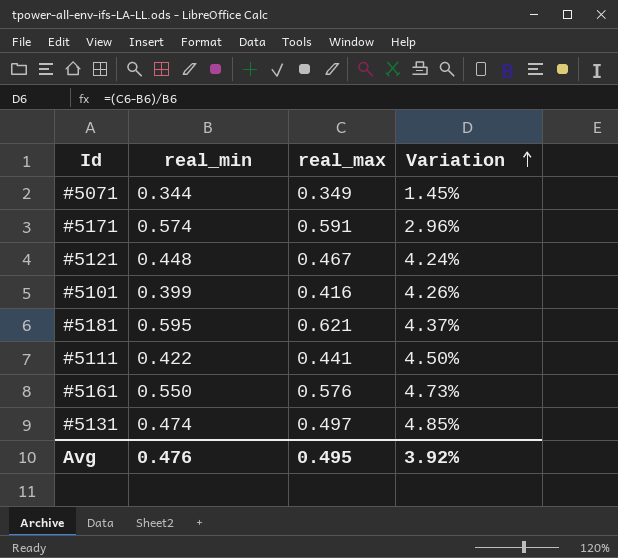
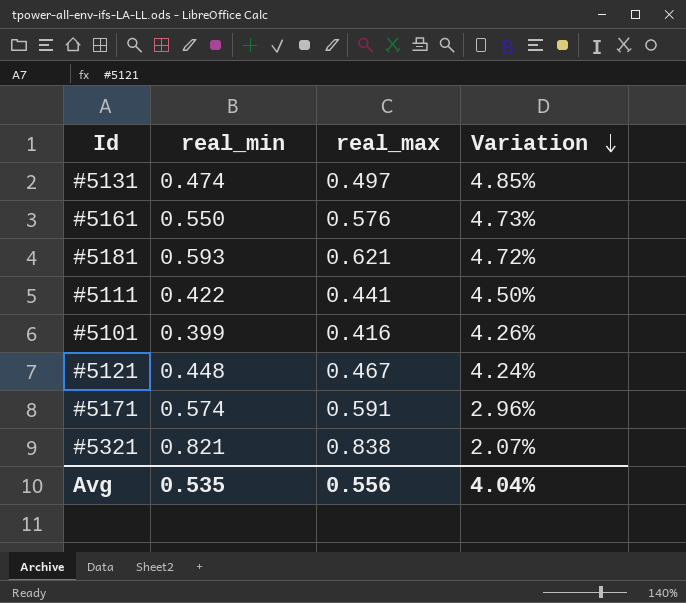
row order: Variation ascending -> Variation descending
row #5071: 0.344 | 0.349 | 1.45% -> none
#5181 | real_min: 0.595 -> 0.593
#5181 | Variation: 4.37% -> 4.72%
row #5321: none -> 0.821 | 0.838 | 2.07%
Avg | real_min: 0.476 -> 0.535
Avg | real_max: 0.495 -> 0.556
Avg | Variation: 3.92% -> 4.04%

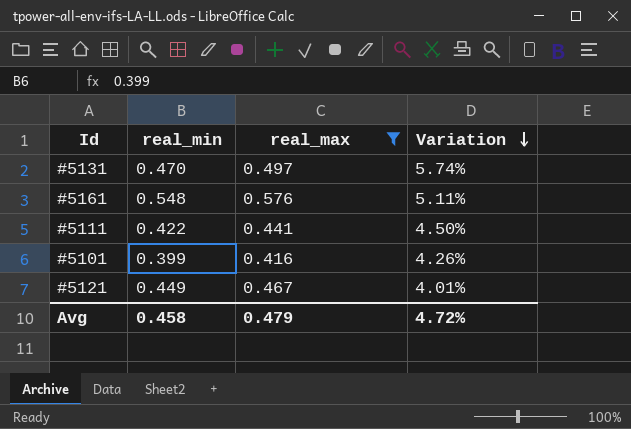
filter: none -> real_max <= 0.576
#5131 | real_min: 0.474 -> 0.470
#5131 | Variation: 4.85% -> 5.74%
#5161 | real_min: 0.550 -> 0.548
#5161 | Variation: 4.73% -> 5.11%
#5121 | real_min: 0.448 -> 0.449
#5121 | Variation: 4.24% -> 4.01%
Avg | real_min: 0.535 -> 0.458
Avg | real_max: 0.556 -> 0.479
Avg | Variation: 4.04% -> 4.72%

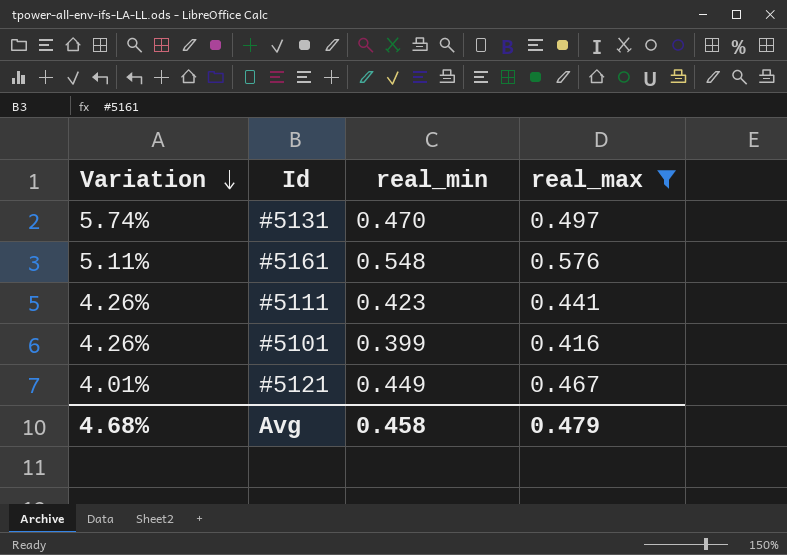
column Variation | position: 4 -> 1
#5111 | Variation: 4.50% -> 4.26%
#5111 | real_min: 0.422 -> 0.423
Avg | Variation: 4.72% -> 4.68%

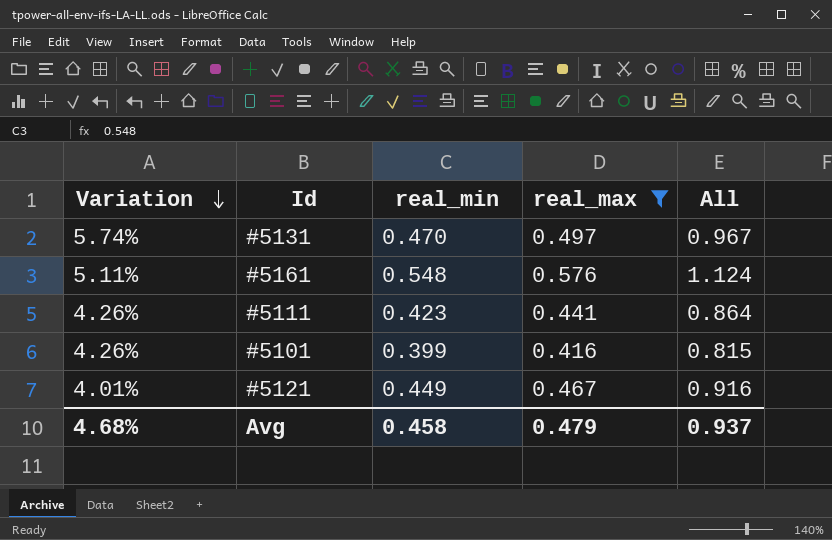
column All | formula: none -> [real_min] + [real_max]

